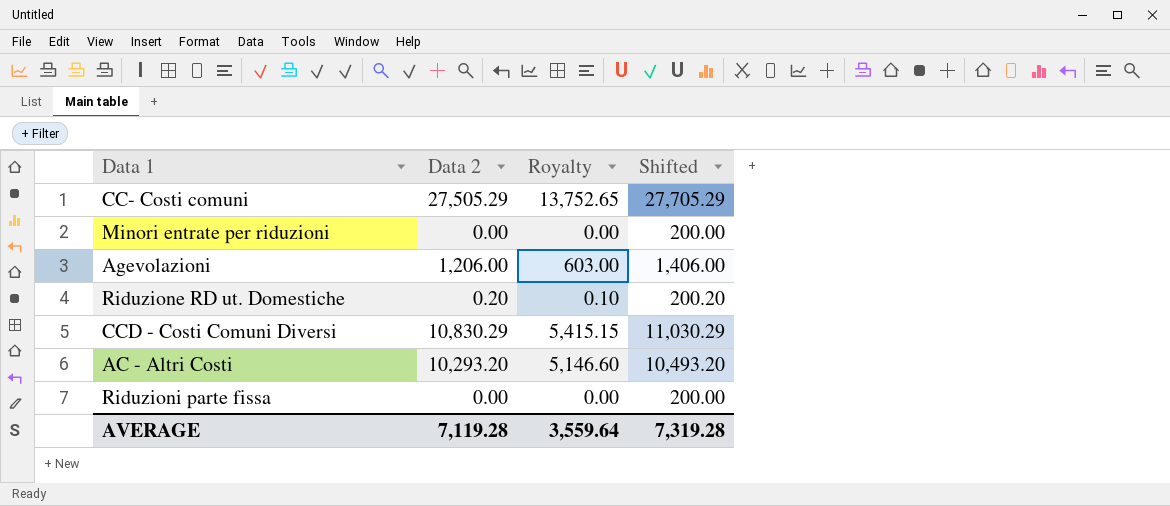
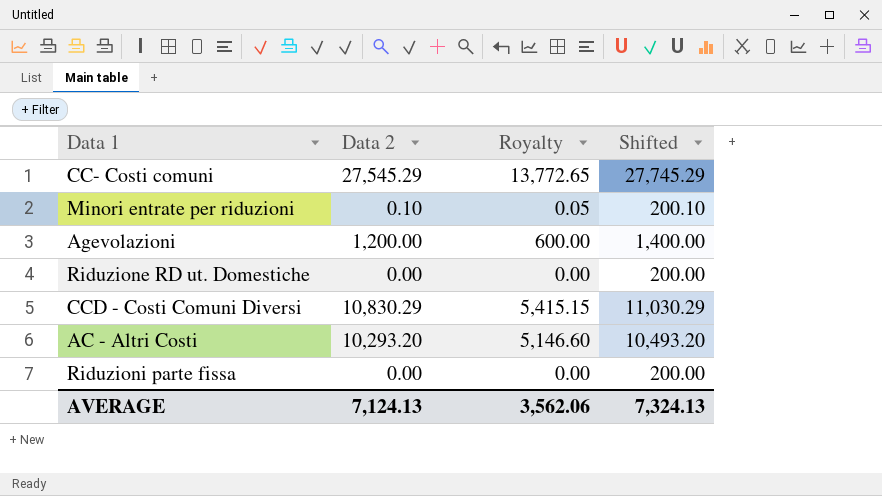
CC- Costi comuni | Data 2: 27,505.29 -> 27,545.29
CC- Costi comuni | Royalty: 13,752.65 -> 13,772.65
CC- Costi comuni | Shifted: 27,705.29 -> 27,745.29
Minori entrate per riduzioni | Data 2: 0.00 -> 0.10
Minori entrate per riduzioni | Royalty: 0.00 -> 0.05
Minori entrate per riduzioni | Shifted: 200.00 -> 200.10
Agevolazioni | Data 2: 1,206.00 -> 1,200.00
Agevolazioni | Royalty: 603.00 -> 600.00
Agevolazioni | Shifted: 1,406.00 -> 1,400.00
Riduzione RD ut. Domestiche | Data 2: 0.20 -> 0.00
Riduzione RD ut. Domestiche | Royalty: 0.10 -> 0.00
Riduzione RD ut. Domestiche | Shifted: 200.20 -> 200.00
AVERAGE | Data 2: 7,119.28 -> 7,124.13
AVERAGE | Royalty: 3,559.64 -> 3,562.06
AVERAGE | Shifted: 7,319.28 -> 7,324.13

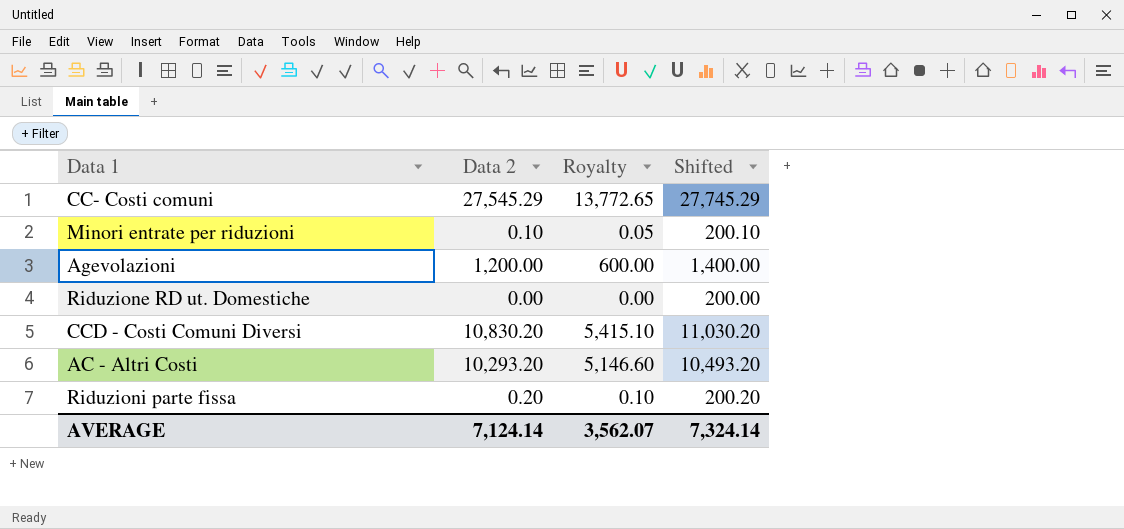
CCD - Costi Comuni Diversi | Data 2: 10,830.29 -> 10,830.20
CCD - Costi Comuni Diversi | Royalty: 5,415.15 -> 5,415.10
CCD - Costi Comuni Diversi | Shifted: 11,030.29 -> 11,030.20
Riduzioni parte fissa | Data 2: 0.00 -> 0.20
Riduzioni parte fissa | Royalty: 0.00 -> 0.10
Riduzioni parte fissa | Shifted: 200.00 -> 200.20
AVERAGE | Data 2: 7,124.13 -> 7,124.14
AVERAGE | Royalty: 3,562.06 -> 3,562.07
AVERAGE | Shifted: 7,324.13 -> 7,324.14

